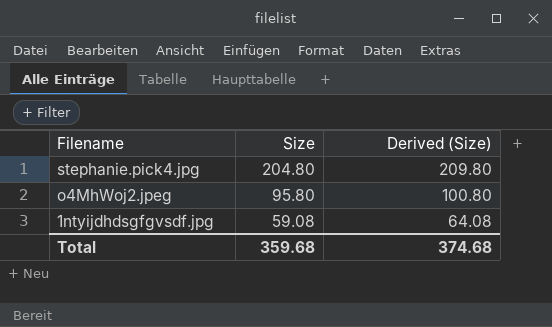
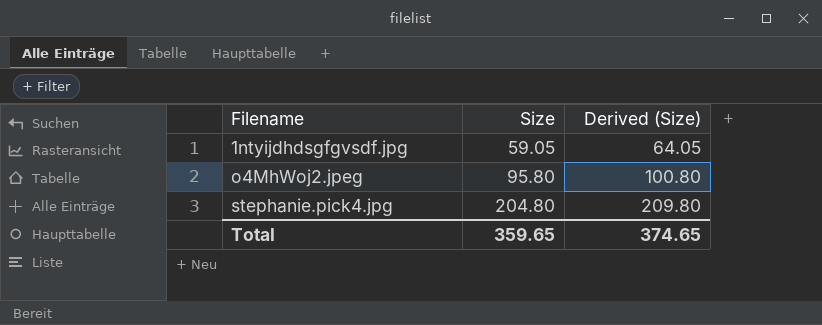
row order: Filename descending -> Filename ascending
1ntyijdhdsgfgvsdf.jpg | Size: 59.08 -> 59.05
1ntyijdhdsgfgvsdf.jpg | Derived (Size): 64.08 -> 64.05
Total | Size: 359.68 -> 359.65
Total | Derived (Size): 374.68 -> 374.65

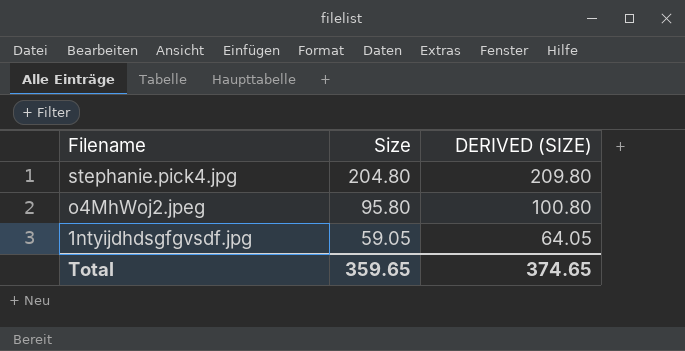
row order: Filename ascending -> Filename descending
column name: Derived (Size) -> DERIVED (SIZE)

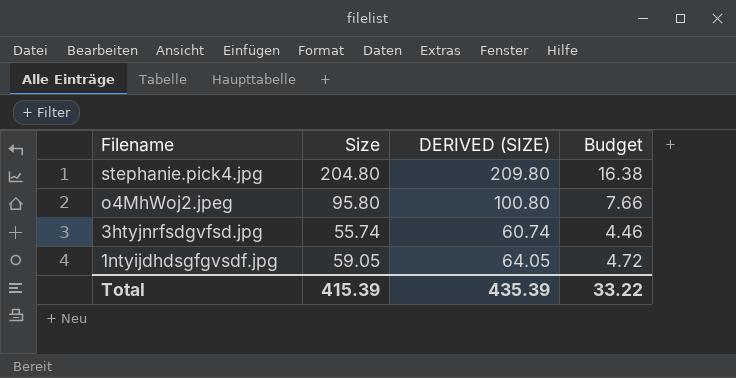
column Budget | formula: none -> [Size] * 0.08
row 3htyjnrfsdgvfsd.jpg: none -> 55.74 | 60.74 | 4.46
Total | Size: 359.65 -> 415.39
Total | DERIVED (SIZE): 374.65 -> 435.39

